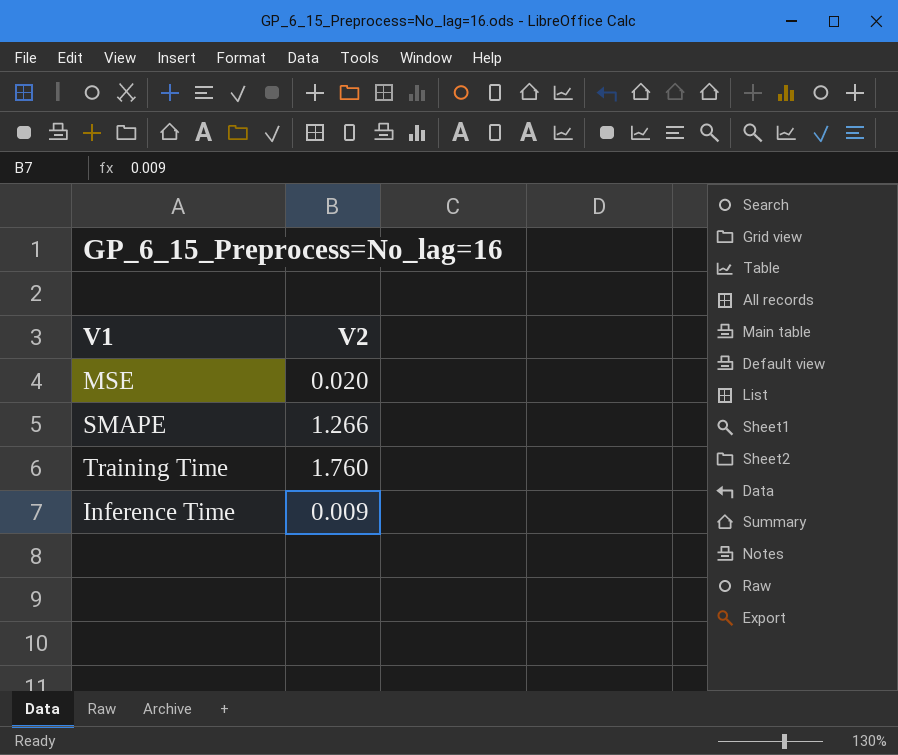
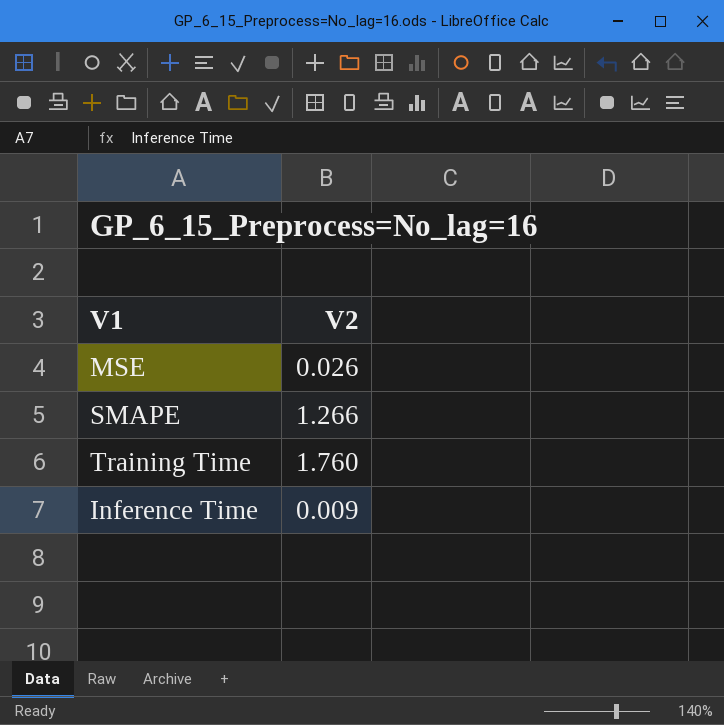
MSE | V2: 0.020 -> 0.026

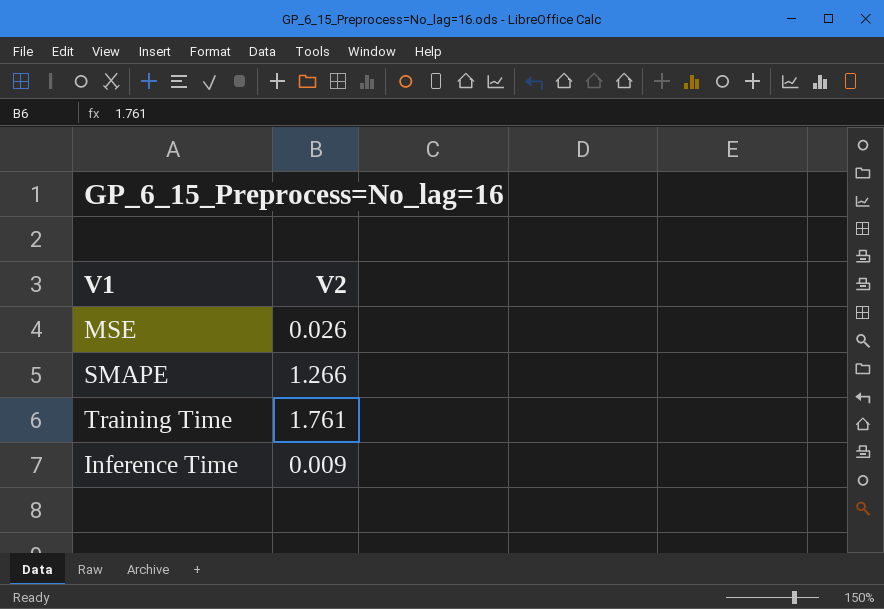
Training Time | V2: 1.760 -> 1.761

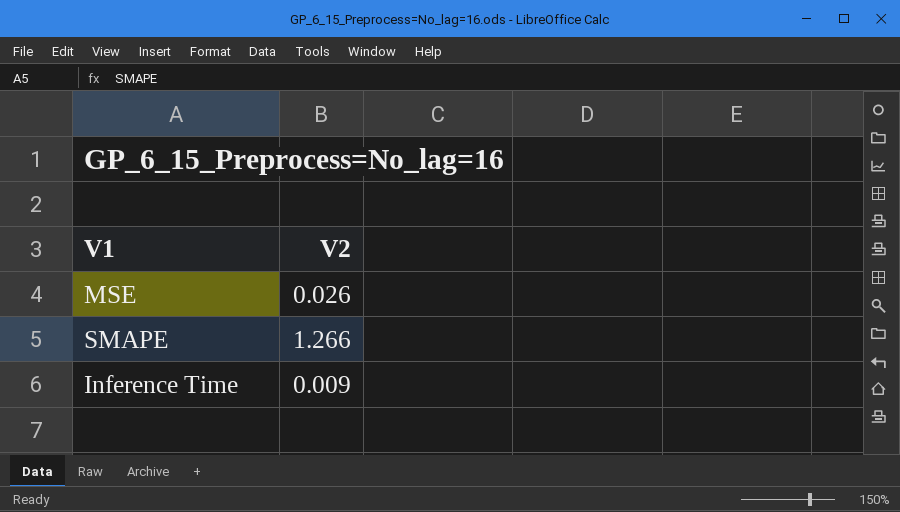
row Training Time: 1.761 -> none

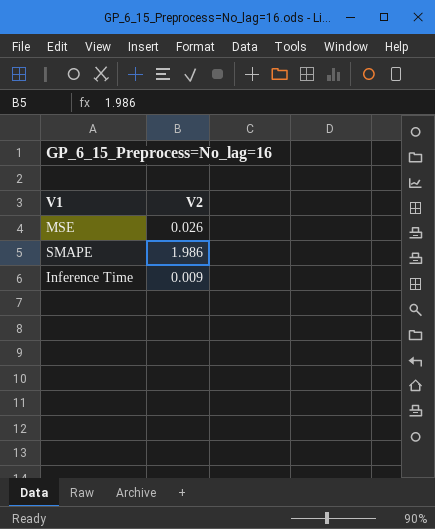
SMAPE | V2: 1.266 -> 1.986

